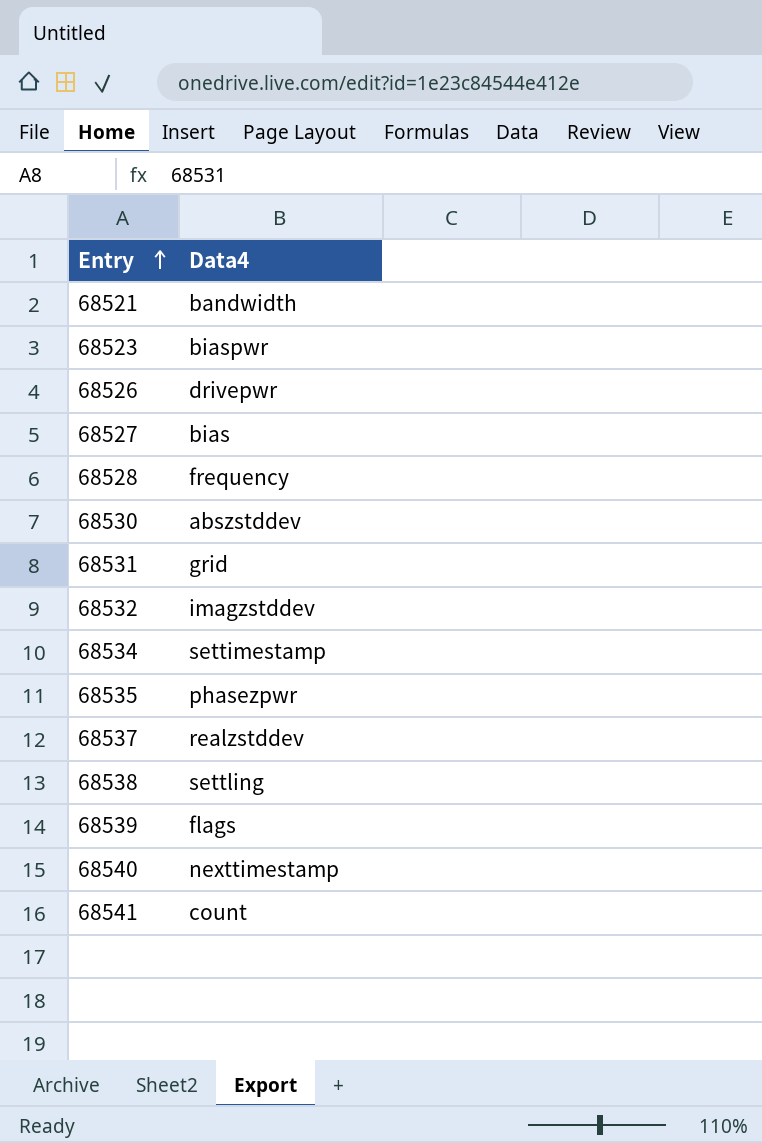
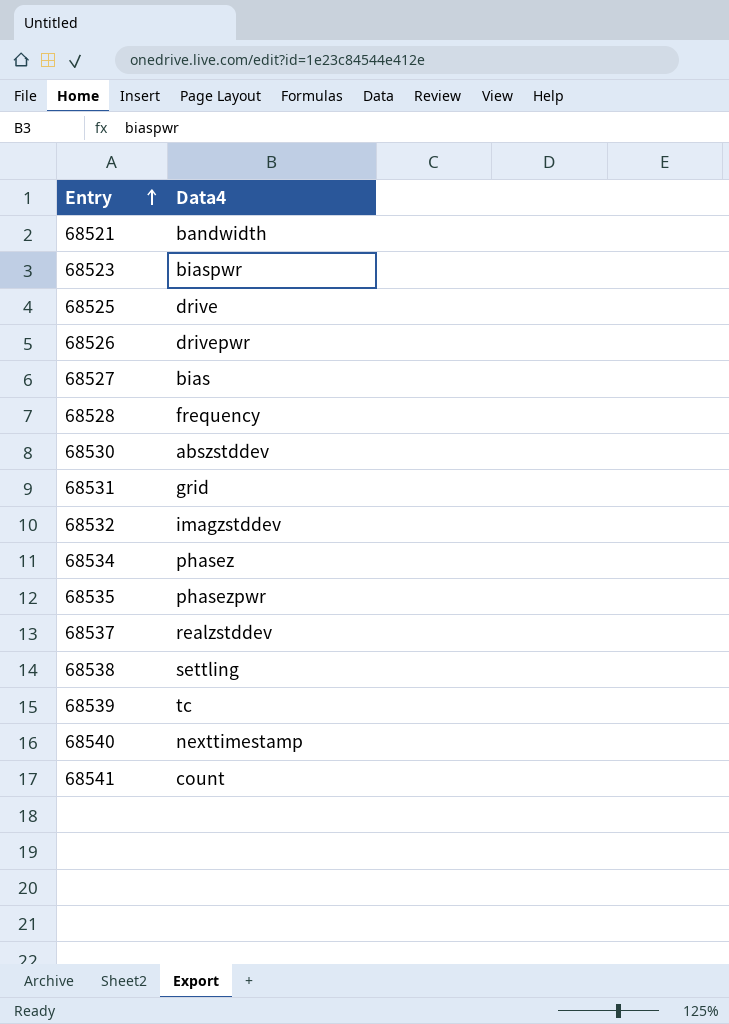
row 68525: none -> drive
68534 | Data4: settimestamp -> phasez
68539 | Data4: flags -> tc

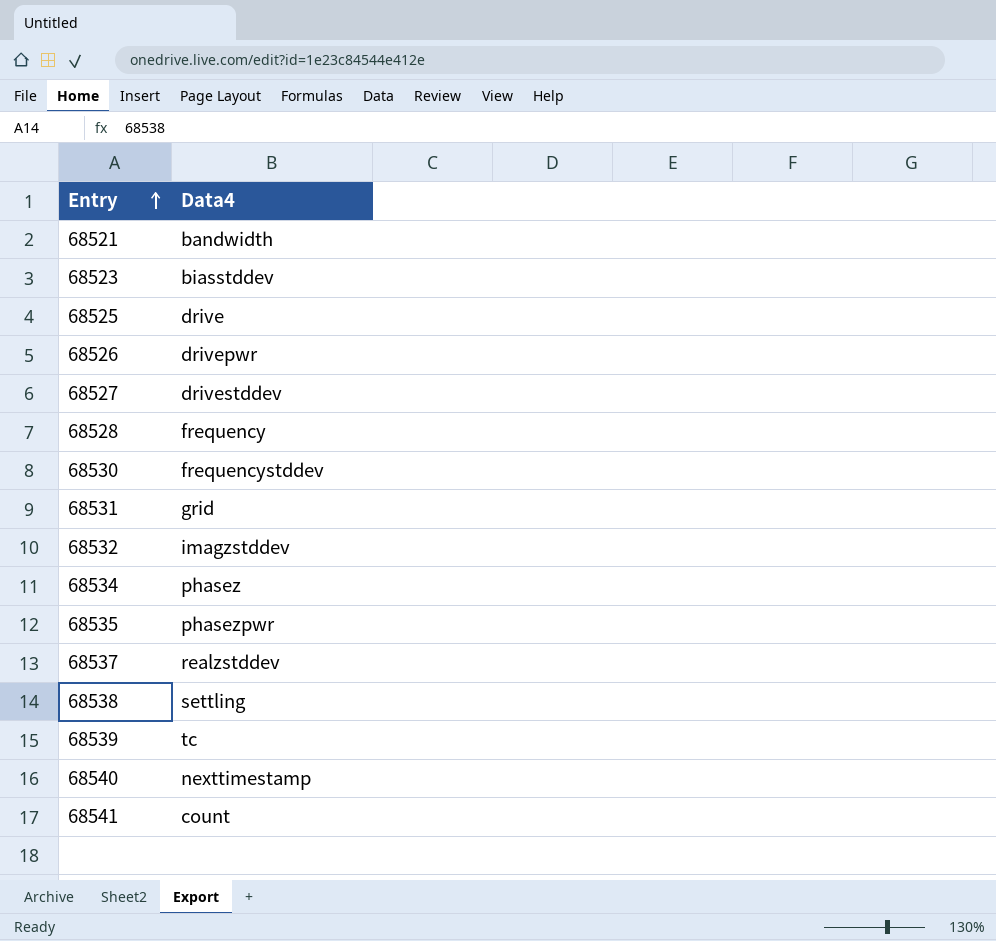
68523 | Data4: biaspwr -> biasstddev
68527 | Data4: bias -> drivestddev
68530 | Data4: abszstddev -> frequencystddev

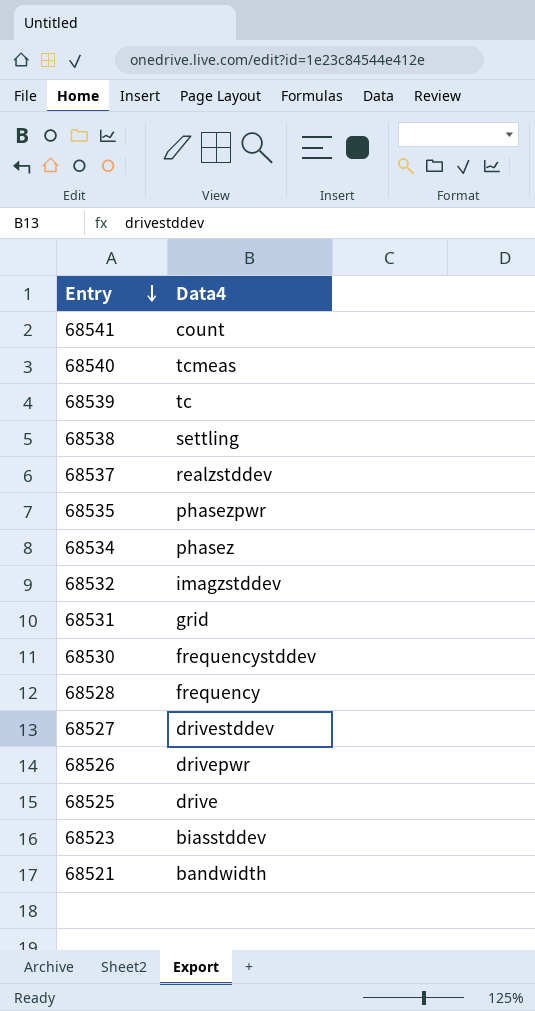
row order: Entry ascending -> Entry descending
68540 | Data4: nexttimestamp -> tcmeas

